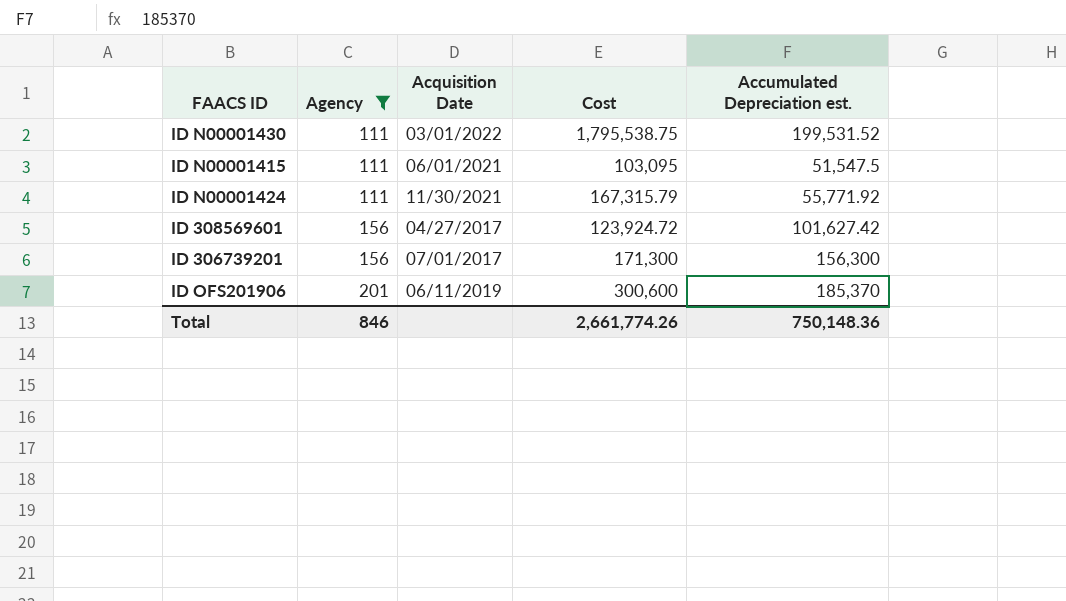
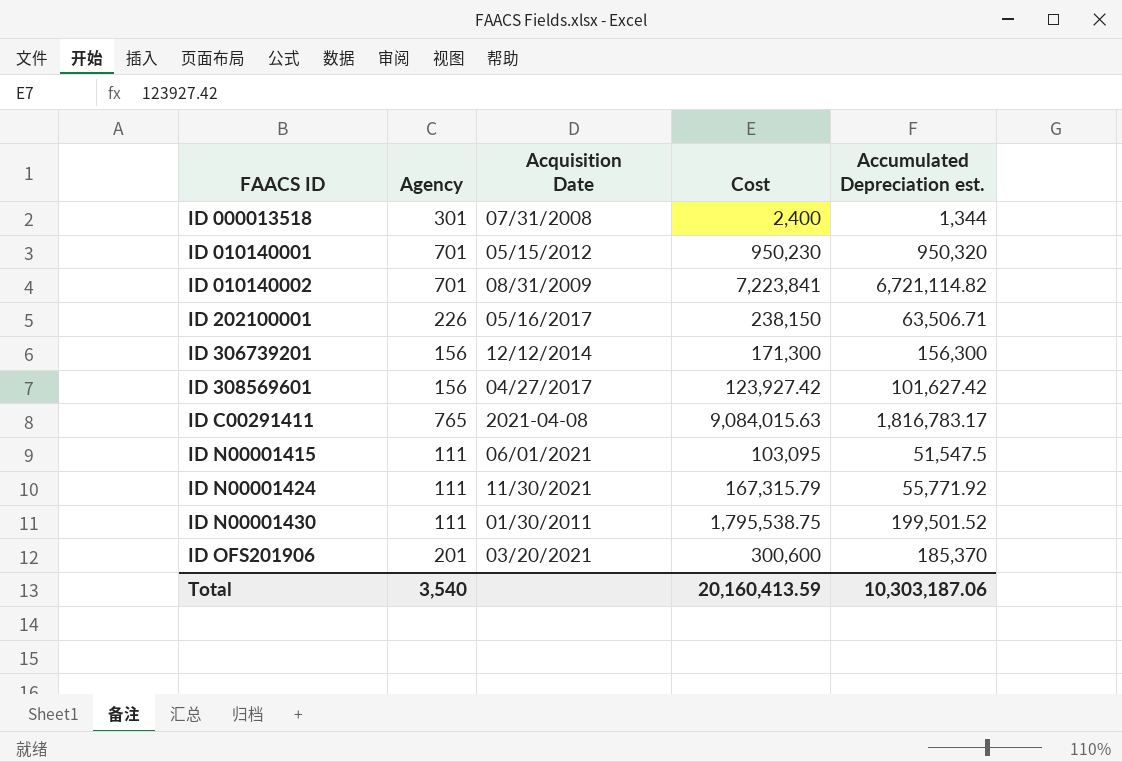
filter: Agency <= 201 -> none
row order: Agency ascending -> FAACS ID ascending
ID 306739201 | Acquisition Date: 07/01/2017 -> 12/12/2014
ID 308569601 | Cost: 123,924.72 -> 123,927.42
ID N00001430 | Acquisition Date: 03/01/2022 -> 01/30/2011
ID N00001430 | Accumulated Depreciation est.: 199,531.52 -> 199,501.52
ID OFS201906 | Acquisition Date: 06/11/2019 -> 03/20/2021
Total | Agency: 846 -> 3,540
Total | Cost: 2,661,774.26 -> 20,160,413.59
Total | Accumulated Depreciation est.: 750,148.36 -> 10,303,187.06

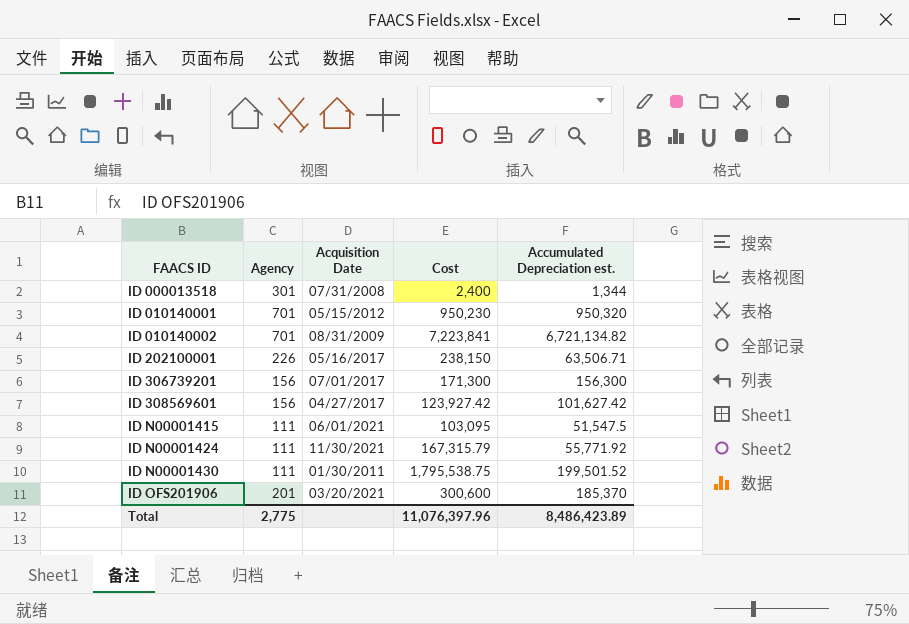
row ID C00291411: 765 | 2021-04-08 | 9,084,015.63 | 1,816,783.17 -> none
ID 010140002 | Accumulated Depreciation est.: 6,721,114.82 -> 6,721,134.82
ID 306739201 | Acquisition Date: 12/12/2014 -> 07/01/2017
Total | Agency: 3,540 -> 2,775
Total | Cost: 20,160,413.59 -> 11,076,397.96
Total | Accumulated Depreciation est.: 10,303,187.06 -> 8,486,423.89

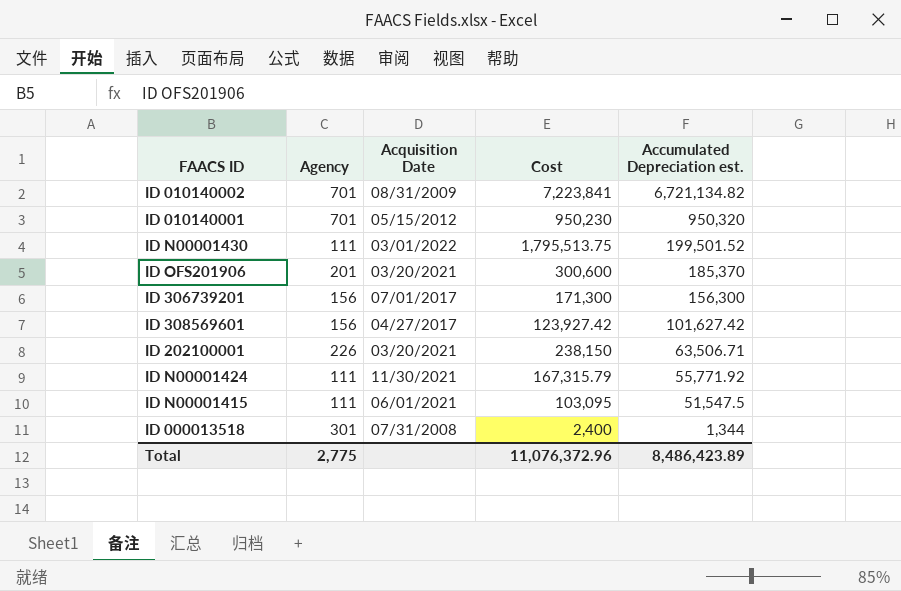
row order: FAACS ID ascending -> Accumulated Depreciation est. descending
ID N00001430 | Acquisition Date: 01/30/2011 -> 03/01/2022
ID N00001430 | Cost: 1,795,538.75 -> 1,795,513.75
ID 202100001 | Acquisition Date: 05/16/2017 -> 03/20/2021
Total | Cost: 11,076,397.96 -> 11,076,372.96

